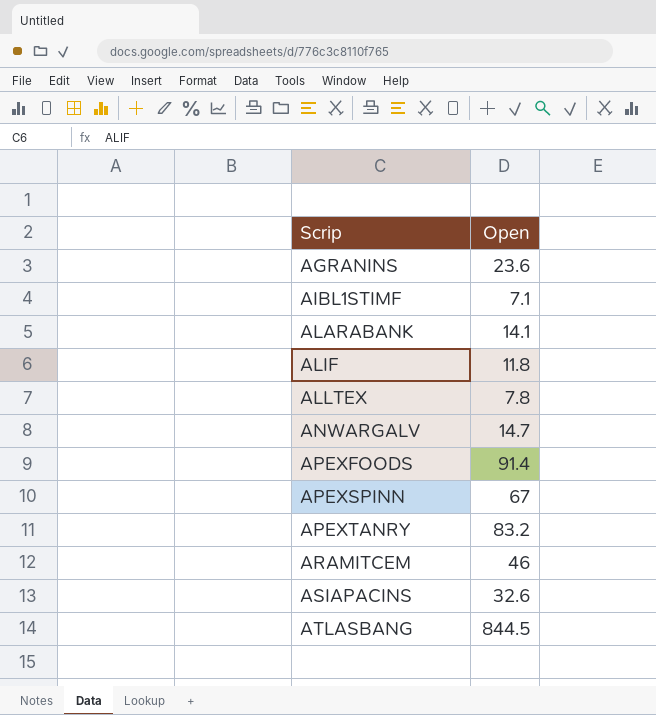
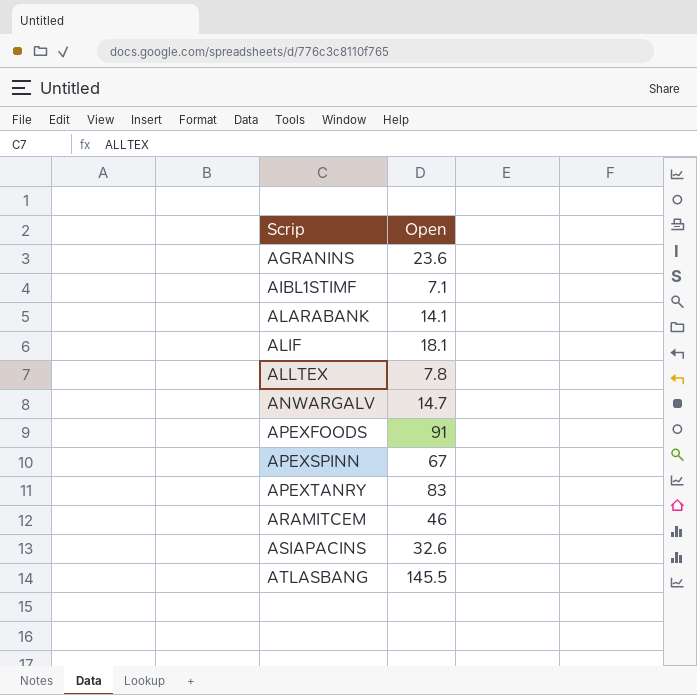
ALIF | Open: 11.8 -> 18.1
APEXFOODS | Open: 91.4 -> 91
APEXTANRY | Open: 83.2 -> 83
ATLASBANG | Open: 844.5 -> 145.5

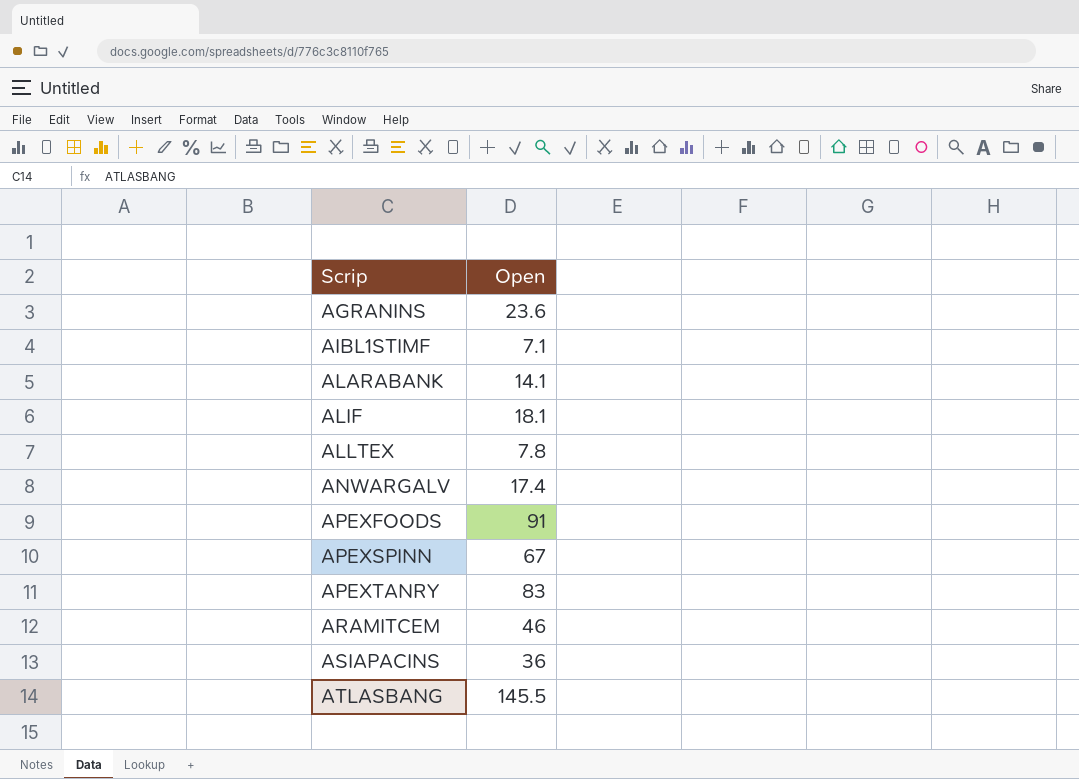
ANWARGALV | Open: 14.7 -> 17.4
ASIAPACINS | Open: 32.6 -> 36

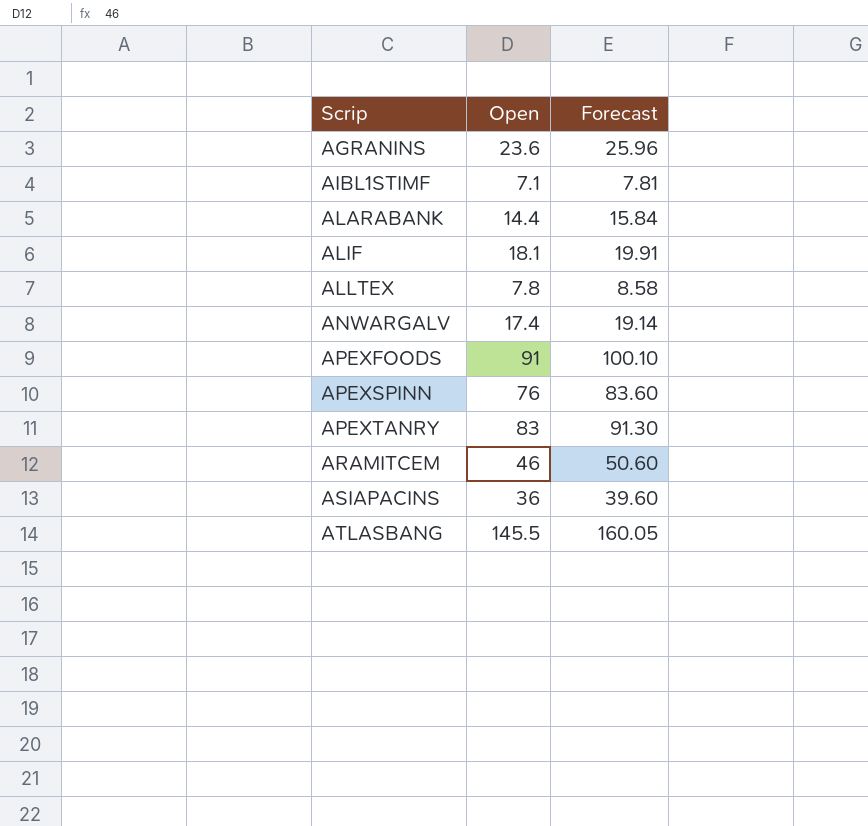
column Forecast | formula: none -> [Open] * 1.1
ALARABANK | Open: 14.1 -> 14.4
APEXSPINN | Open: 67 -> 76

